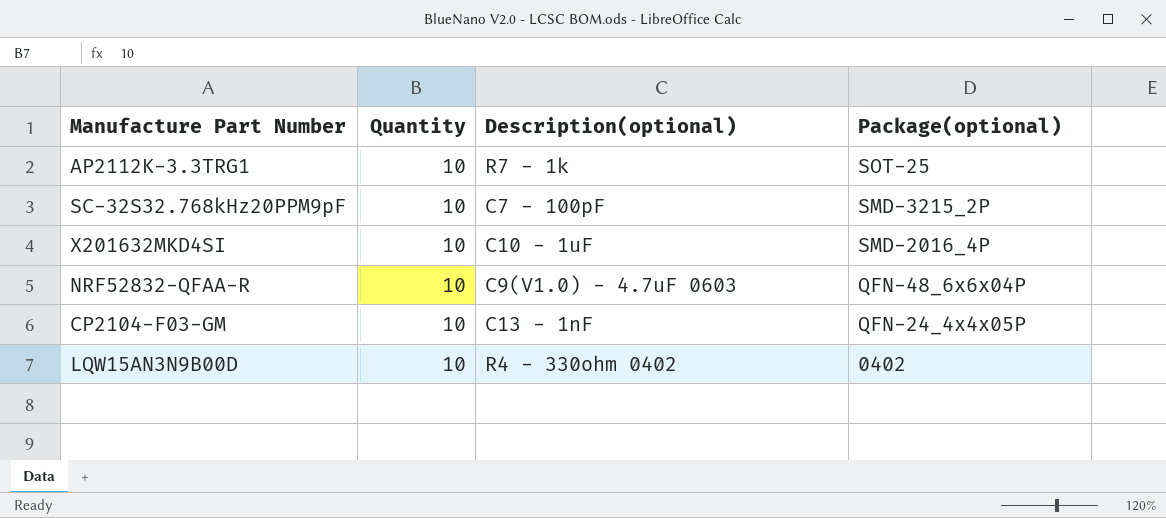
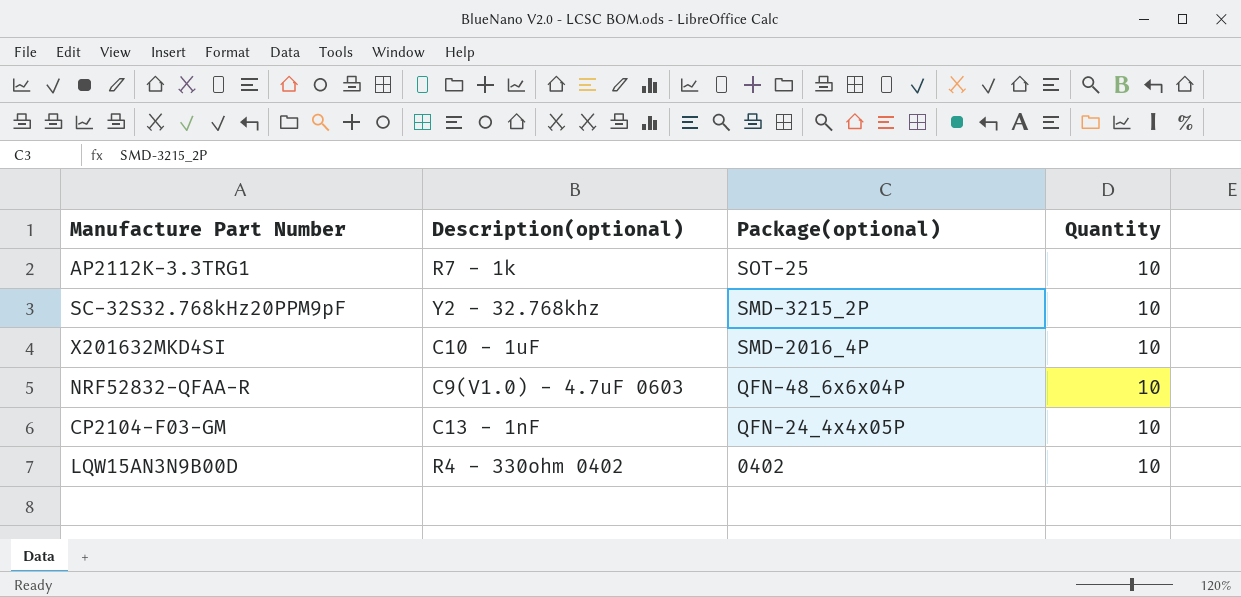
column Quantity | position: 2 -> 4
SC-32S32.768kHz20PPM9pF | Description(optional): C7 - 100pF -> Y2 - 32.768khz

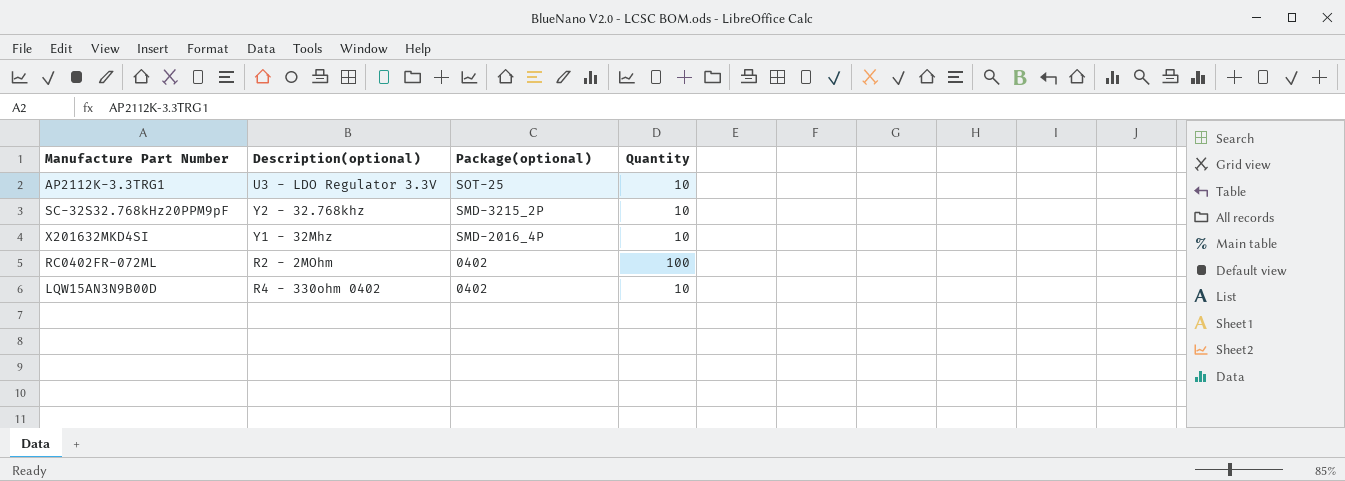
row NRF52832-QFAA-R: C9(V1.0) - 4.7uF 0603 | QFN-48_6x6x04P | 10 -> none
row CP2104-F03-GM: C13 - 1nF | QFN-24_4x4x05P | 10 -> none
AP2112K-3.3TRG1 | Description(optional): R7 - 1k -> U3 - LDO Regulator 3.3V
X201632MKD4SI | Description(optional): C10 - 1uF -> Y1 - 32Mhz
row RC0402FR-072ML: none -> R2 - 2MOhm | 0402 | 100

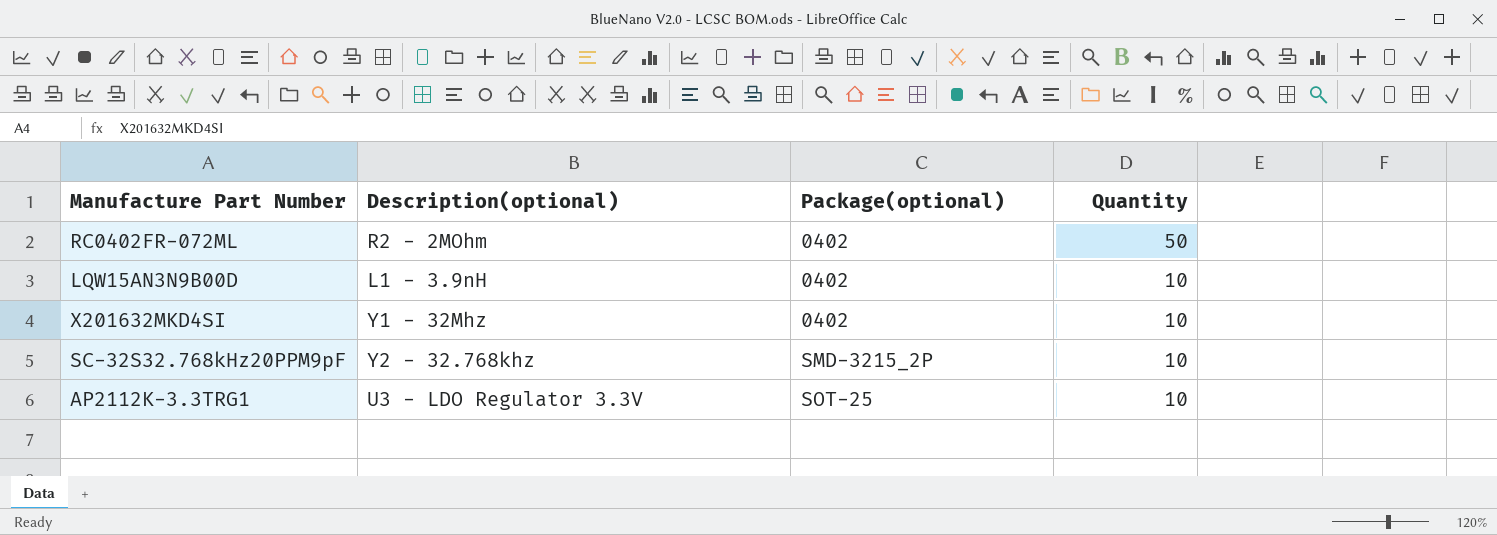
row order: Package(optional) descending -> Package(optional) ascending
RC0402FR-072ML | Quantity: 100 -> 50
LQW15AN3N9B00D | Description(optional): R4 - 330ohm 0402 -> L1 - 3.9nH
X201632MKD4SI | Package(optional): SMD-2016_4P -> 0402

